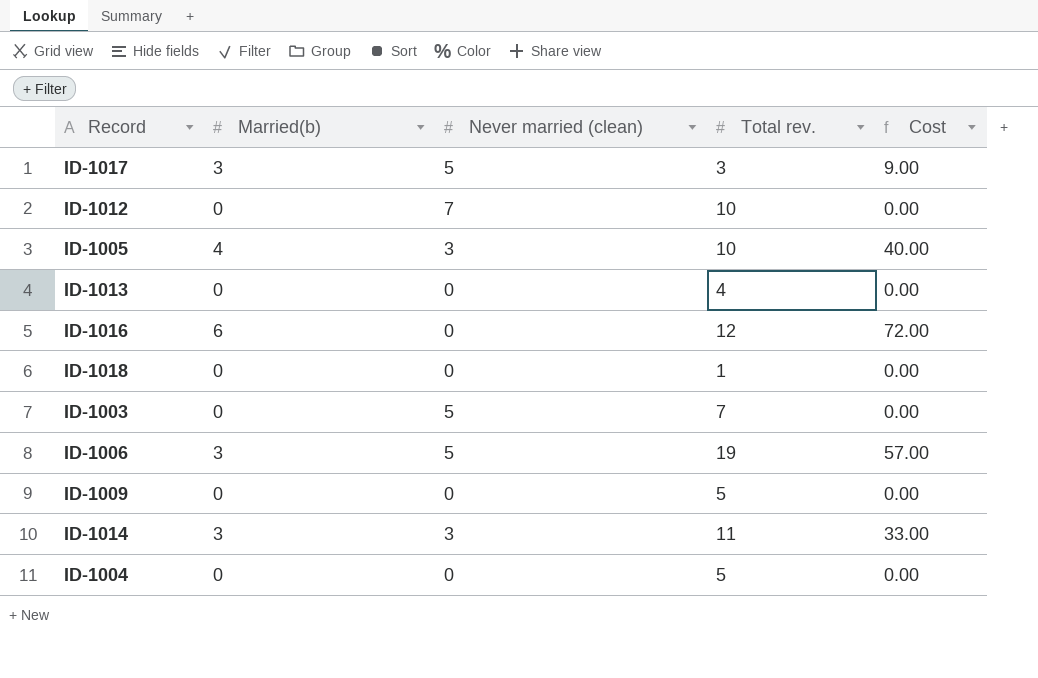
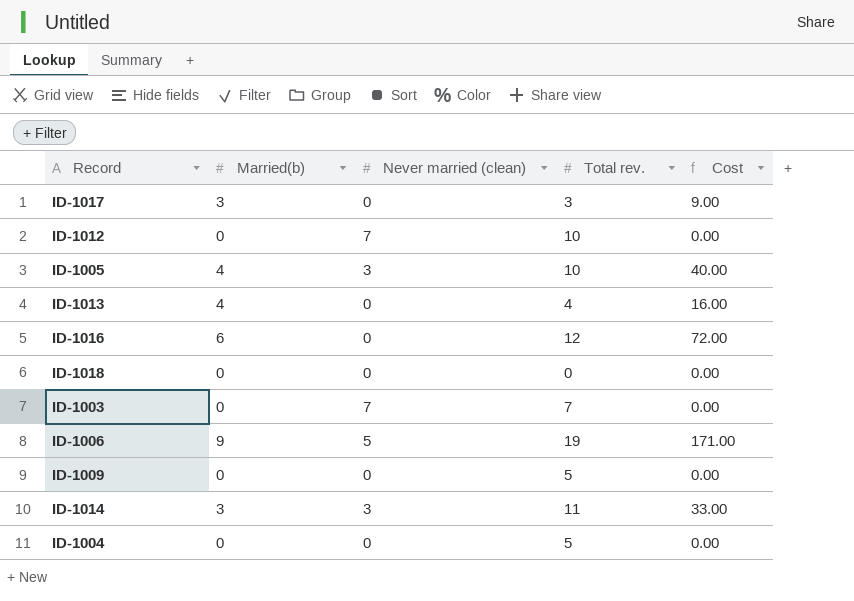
ID-1017 | Never married (clean): 5 -> 0
ID-1013 | Married(b): 0 -> 4
ID-1013 | Cost: 0.00 -> 16.00
ID-1018 | Total rev.: 1 -> 0
ID-1003 | Never married (clean): 5 -> 7
ID-1006 | Married(b): 3 -> 9
ID-1006 | Cost: 57.00 -> 171.00

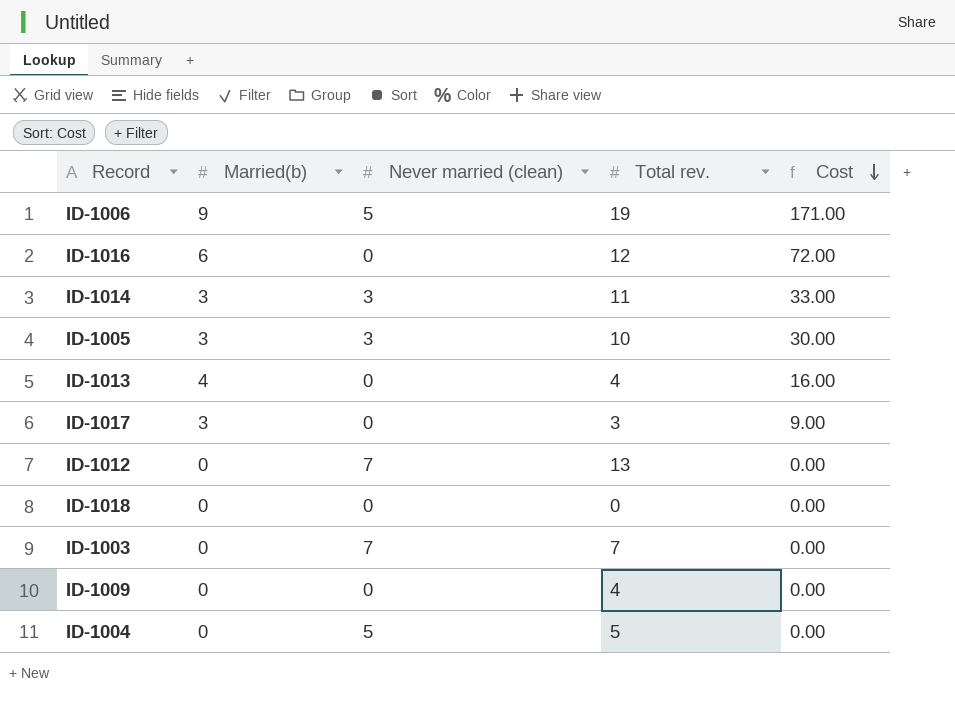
row order: none -> Cost descending
ID-1005 | Married(b): 4 -> 3
ID-1005 | Cost: 40.00 -> 30.00
ID-1012 | Total rev.: 10 -> 13
ID-1009 | Total rev.: 5 -> 4
ID-1004 | Never married (clean): 0 -> 5

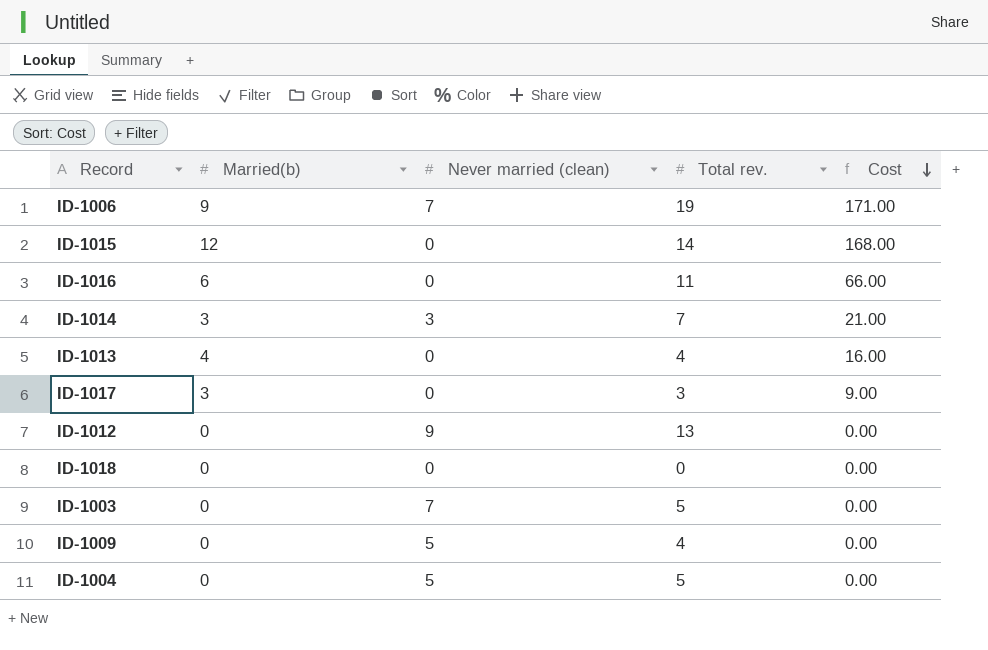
row ID-1005: 3 | 3 | 10 | 30.00 -> none
ID-1006 | Never married (clean): 5 -> 7
row ID-1015: none -> 12 | 0 | 14 | 168.00
ID-1016 | Total rev.: 12 -> 11
ID-1016 | Cost: 72.00 -> 66.00
ID-1014 | Total rev.: 11 -> 7
ID-1014 | Cost: 33.00 -> 21.00
ID-1012 | Never married (clean): 7 -> 9
ID-1003 | Total rev.: 7 -> 5
ID-1009 | Never married (clean): 0 -> 5

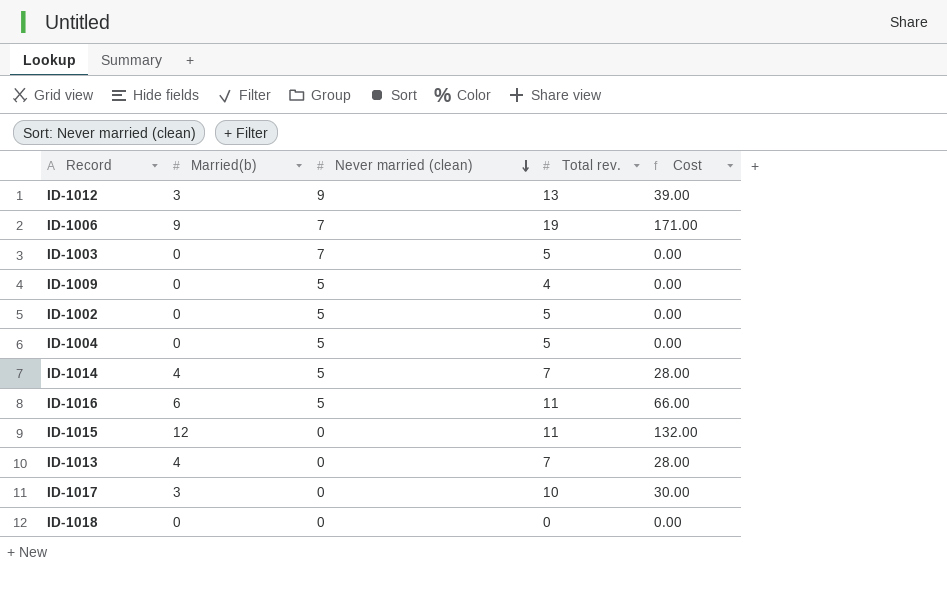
row order: Cost descending -> Never married (clean) descending
ID-1012 | Married(b): 0 -> 3
ID-1012 | Cost: 0.00 -> 39.00
row ID-1002: none -> 0 | 5 | 5 | 0.00
ID-1014 | Married(b): 3 -> 4
ID-1014 | Never married (clean): 3 -> 5
ID-1014 | Cost: 21.00 -> 28.00
ID-1016 | Never married (clean): 0 -> 5
ID-1015 | Total rev.: 14 -> 11
ID-1015 | Cost: 168.00 -> 132.00
ID-1013 | Total rev.: 4 -> 7
ID-1013 | Cost: 16.00 -> 28.00
ID-1017 | Total rev.: 3 -> 10
ID-1017 | Cost: 9.00 -> 30.00

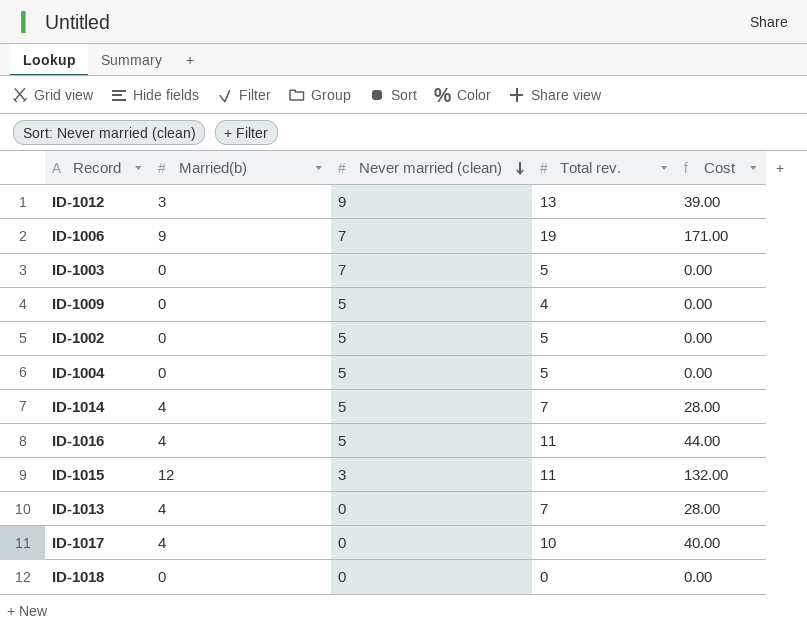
ID-1016 | Married(b): 6 -> 4
ID-1016 | Cost: 66.00 -> 44.00
ID-1015 | Never married (clean): 0 -> 3
ID-1017 | Married(b): 3 -> 4
ID-1017 | Cost: 30.00 -> 40.00

